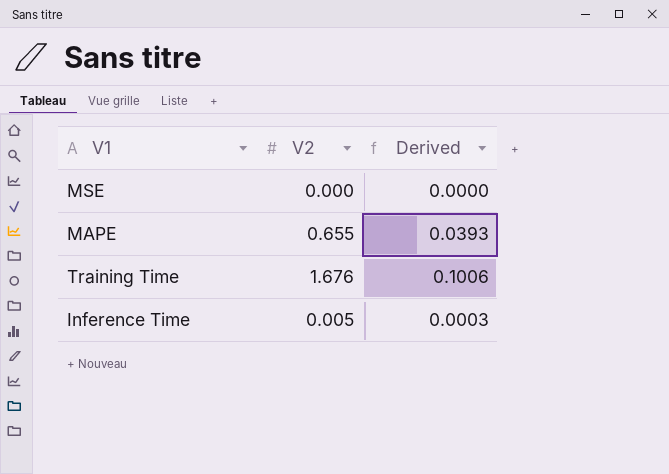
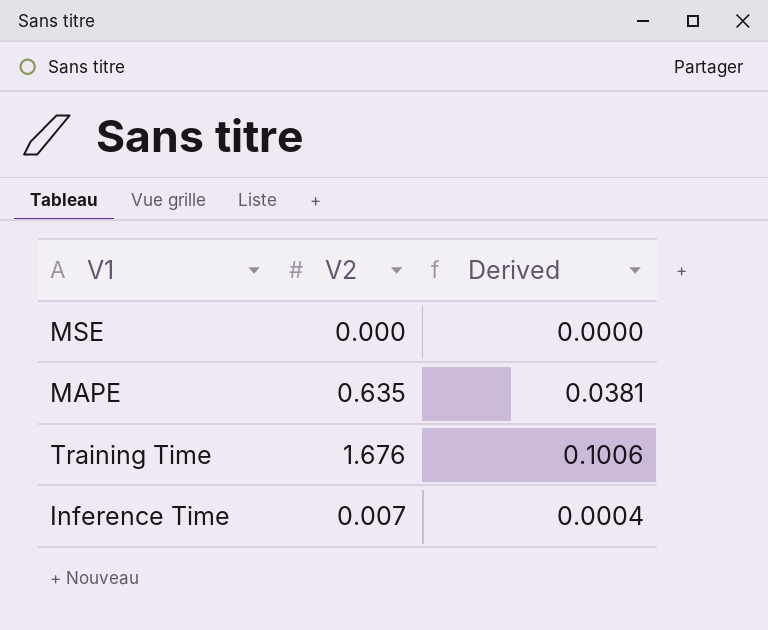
MAPE | V2: 0.655 -> 0.635
MAPE | Derived: 0.0393 -> 0.0381
Inference Time | V2: 0.005 -> 0.007
Inference Time | Derived: 0.0003 -> 0.0004

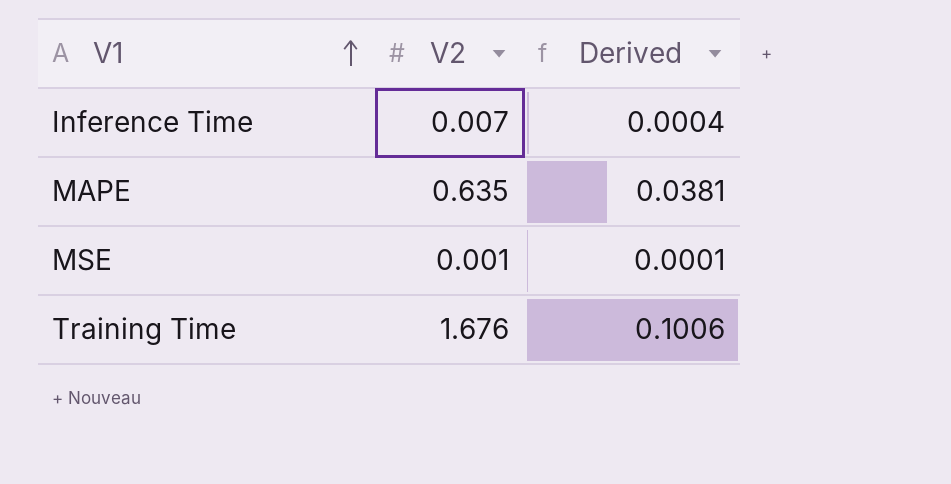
row order: none -> V1 ascending
MSE | V2: 0.000 -> 0.001
MSE | Derived: 0.0000 -> 0.0001

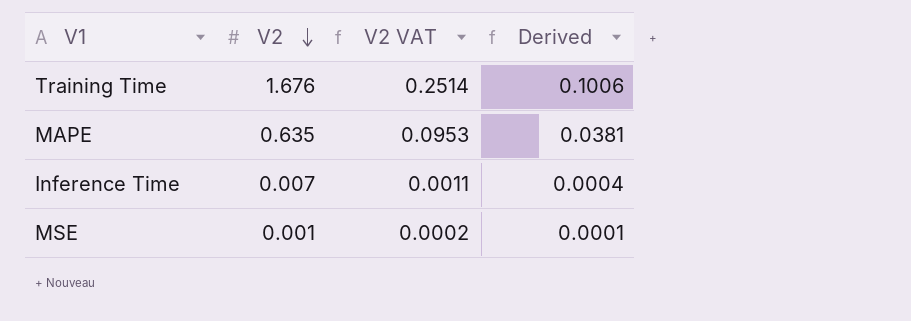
row order: V1 ascending -> V2 descending
column V2 VAT | formula: none -> [V2] * 0.15

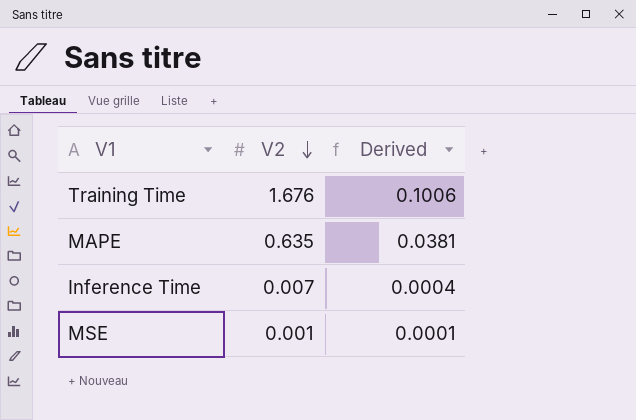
column V2 VAT | formula: [V2] * 0.15 -> none

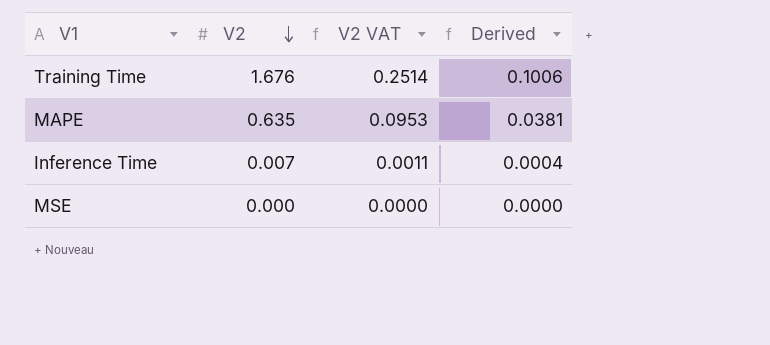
column V2 VAT | formula: none -> [V2] * 0.15
MSE | V2: 0.001 -> 0.000
MSE | Derived: 0.0001 -> 0.0000

